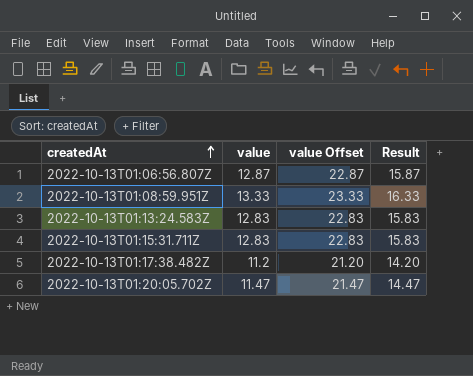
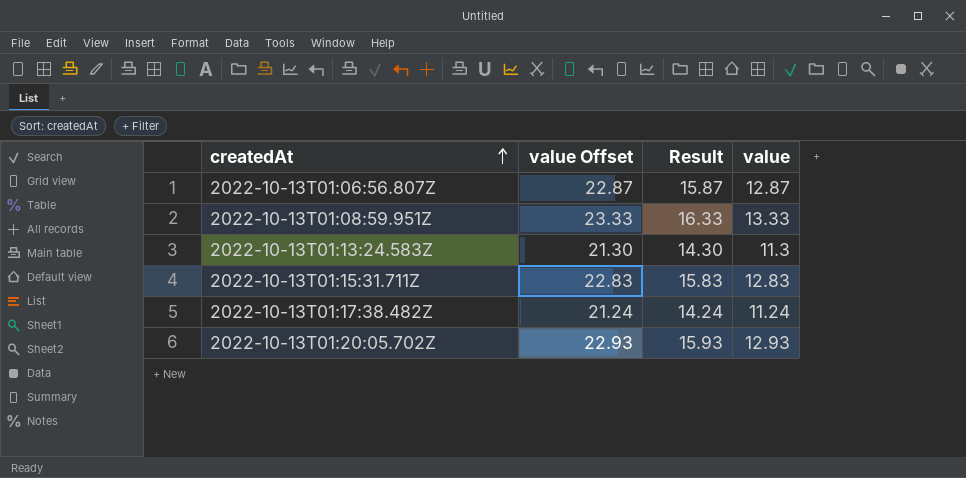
column value | position: 2 -> 4
2022-10-13T01:13:24.583Z | value Offset: 22.83 -> 21.30
2022-10-13T01:13:24.583Z | Result: 15.83 -> 14.30
2022-10-13T01:13:24.583Z | value: 12.83 -> 11.3
2022-10-13T01:17:38.482Z | value Offset: 21.20 -> 21.24
2022-10-13T01:17:38.482Z | Result: 14.20 -> 14.24
2022-10-13T01:17:38.482Z | value: 11.2 -> 11.24
2022-10-13T01:20:05.702Z | value Offset: 21.47 -> 22.93
2022-10-13T01:20:05.702Z | Result: 14.47 -> 15.93
2022-10-13T01:20:05.702Z | value: 11.47 -> 12.93

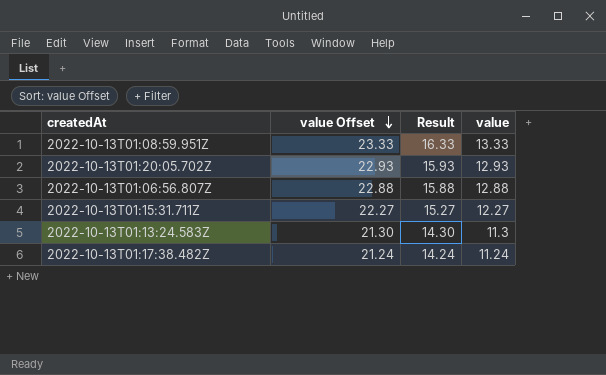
row order: createdAt ascending -> value Offset descending
2022-10-13T01:06:56.807Z | value Offset: 22.87 -> 22.88
2022-10-13T01:06:56.807Z | Result: 15.87 -> 15.88
2022-10-13T01:06:56.807Z | value: 12.87 -> 12.88
2022-10-13T01:15:31.711Z | value Offset: 22.83 -> 22.27
2022-10-13T01:15:31.711Z | Result: 15.83 -> 15.27
2022-10-13T01:15:31.711Z | value: 12.83 -> 12.27

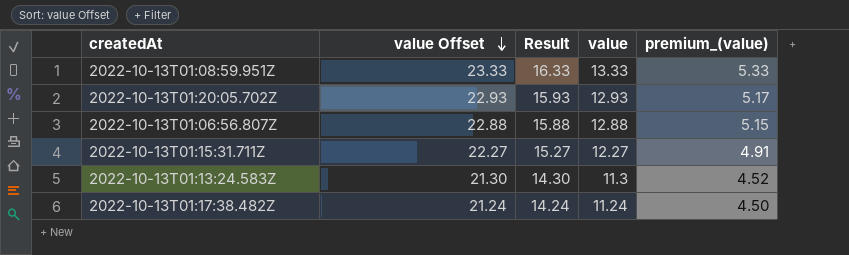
column premium_(value) | formula: none -> [value] * 0.4

